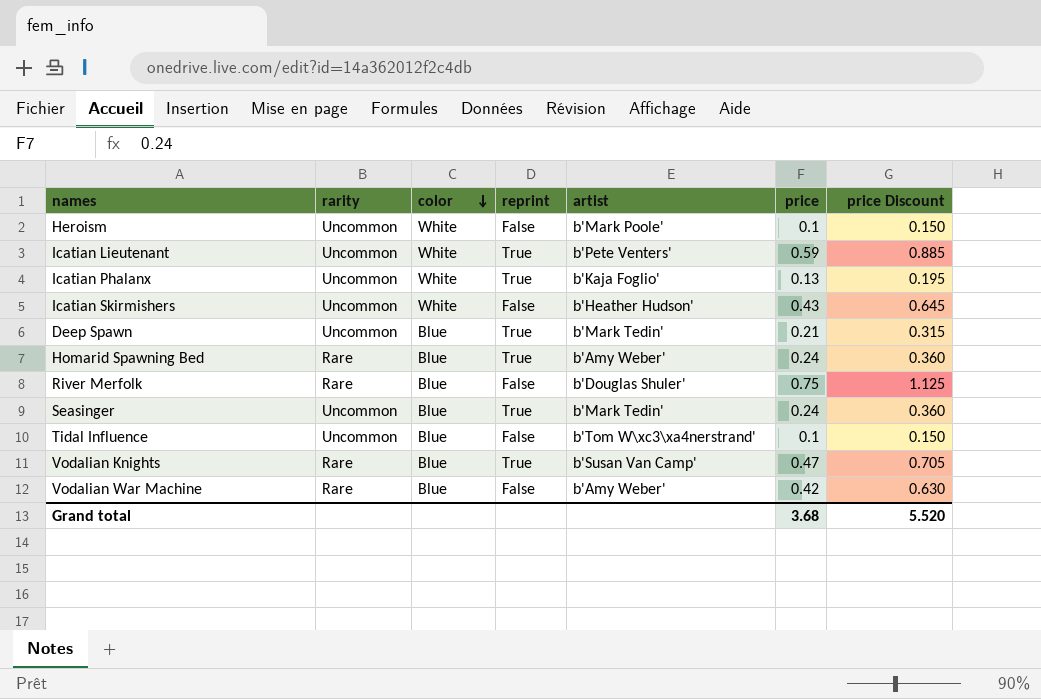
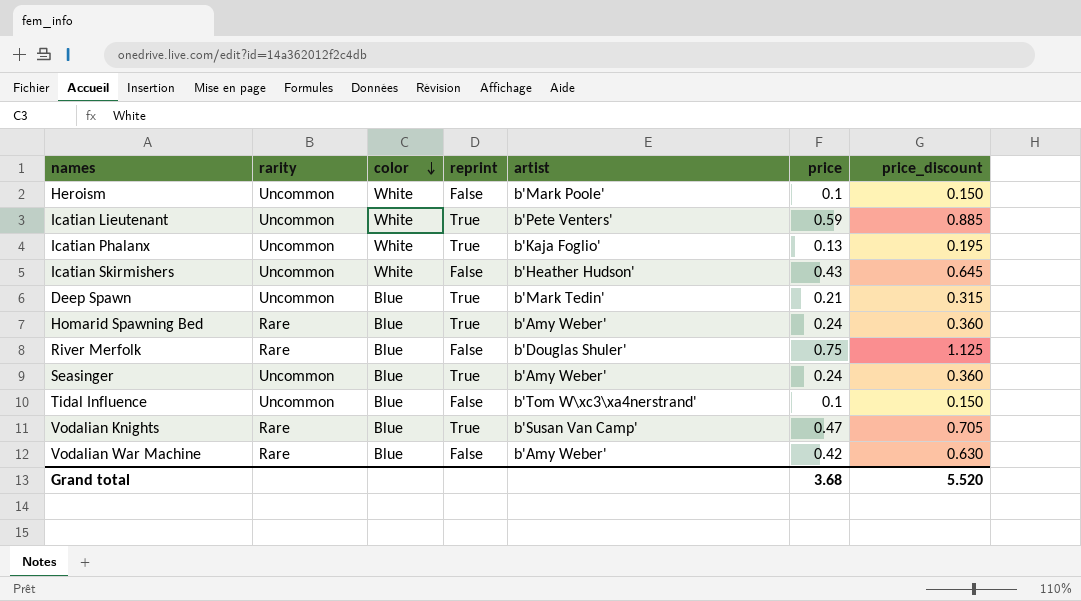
column name: price Discount -> price_discount
Seasinger | artist: b'Mark Tedin' -> b'Amy Weber'

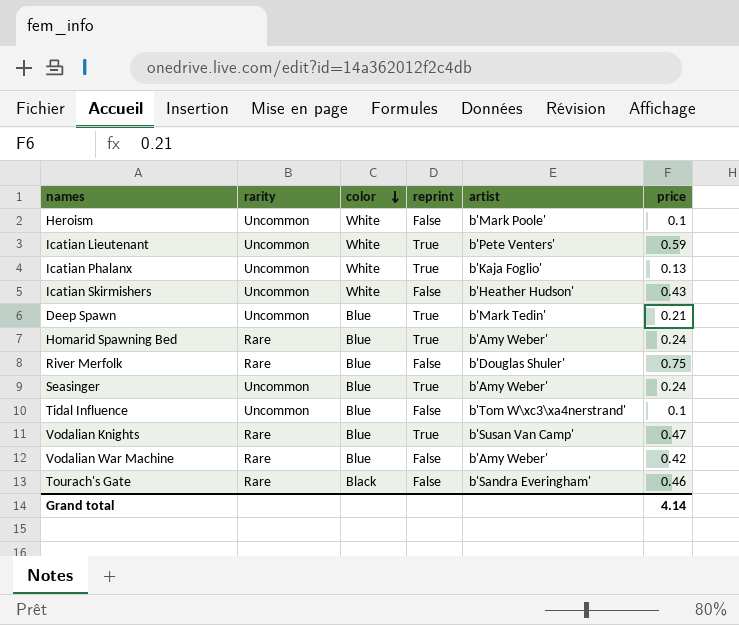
column price_discount | formula: [price] * 1.5 -> none
row Tourach's Gate: none -> Rare | Black | False | b'Sandra Everingham' | 0.46
Grand total | price: 3.68 -> 4.14

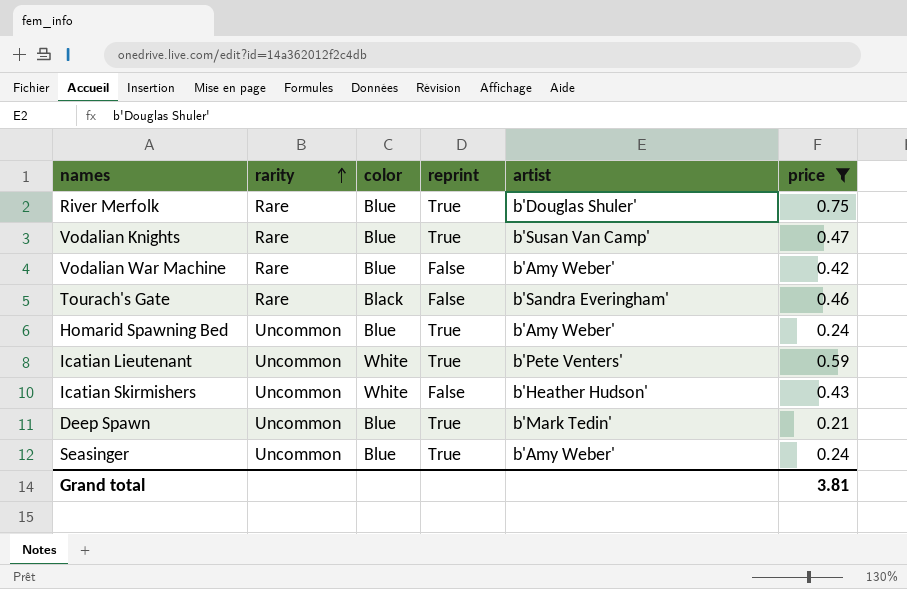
filter: none -> price >= 0.21
row order: color descending -> rarity ascending
River Merfolk | reprint: False -> True
Homarid Spawning Bed | rarity: Rare -> Uncommon
Grand total | price: 4.14 -> 3.81

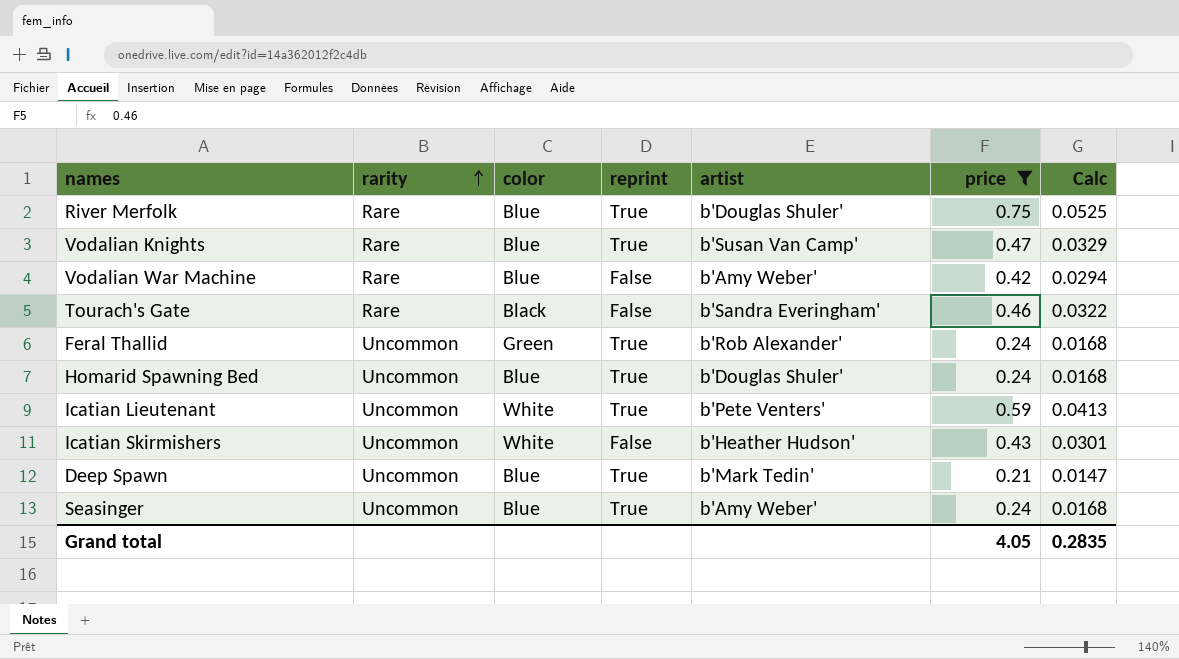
column Calc | formula: none -> [price] * 0.07
row Feral Thallid: none -> Uncommon | Green | True | b'Rob Alexander' | 0.24 | 0.0168
Homarid Spawning Bed | artist: b'Amy Weber' -> b'Douglas Shuler'
Grand total | price: 3.81 -> 4.05

